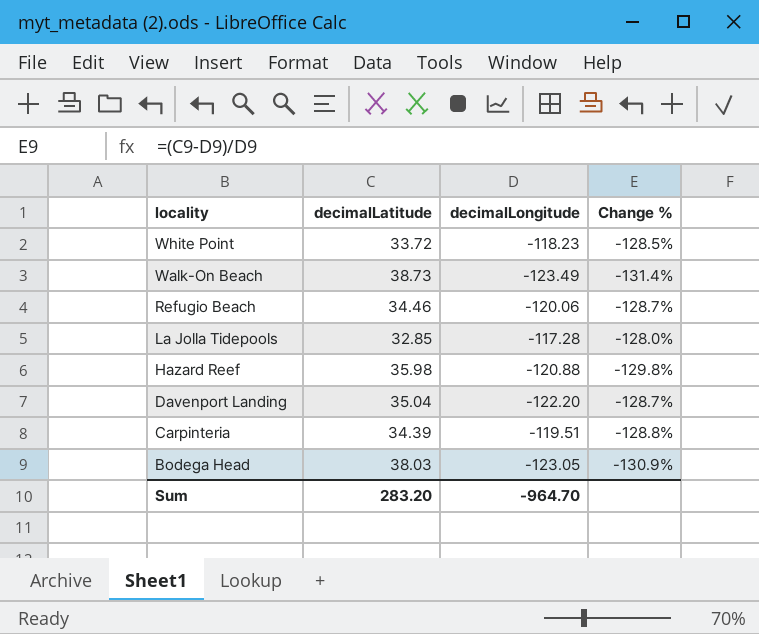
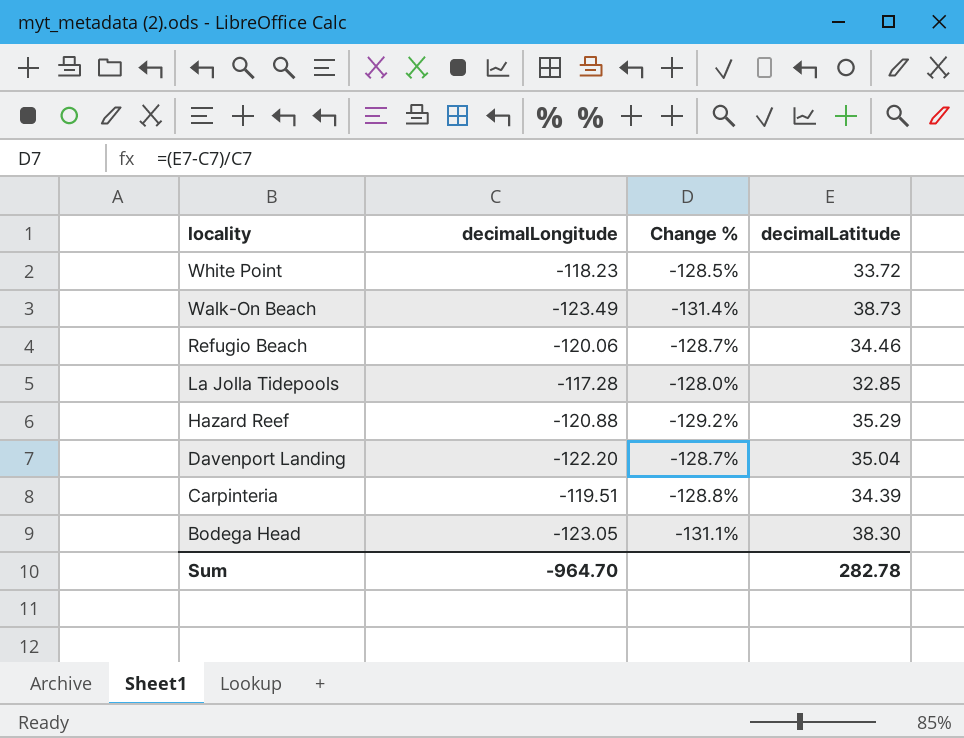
column decimalLatitude | position: 2 -> 4
Hazard Reef | Change %: -129.8% -> -129.2%
Hazard Reef | decimalLatitude: 35.98 -> 35.29
Bodega Head | Change %: -130.9% -> -131.1%
Bodega Head | decimalLatitude: 38.03 -> 38.30
Sum | decimalLatitude: 283.20 -> 282.78

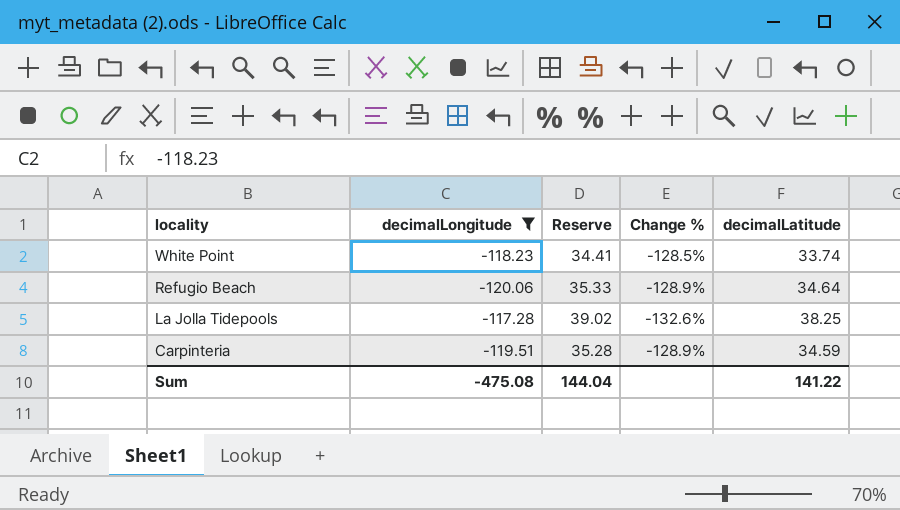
filter: none -> decimalLongitude >= -120.06
column Reserve | formula: none -> [decimalLatitude] * 1.02
White Point | decimalLatitude: 33.72 -> 33.74
Refugio Beach | Change %: -128.7% -> -128.9%
Refugio Beach | decimalLatitude: 34.46 -> 34.64
La Jolla Tidepools | Change %: -128.0% -> -132.6%
La Jolla Tidepools | decimalLatitude: 32.85 -> 38.25
Carpinteria | Change %: -128.8% -> -128.9%
Carpinteria | decimalLatitude: 34.39 -> 34.59
Sum | decimalLongitude: -964.70 -> -475.08
Sum | decimalLatitude: 282.78 -> 141.22

